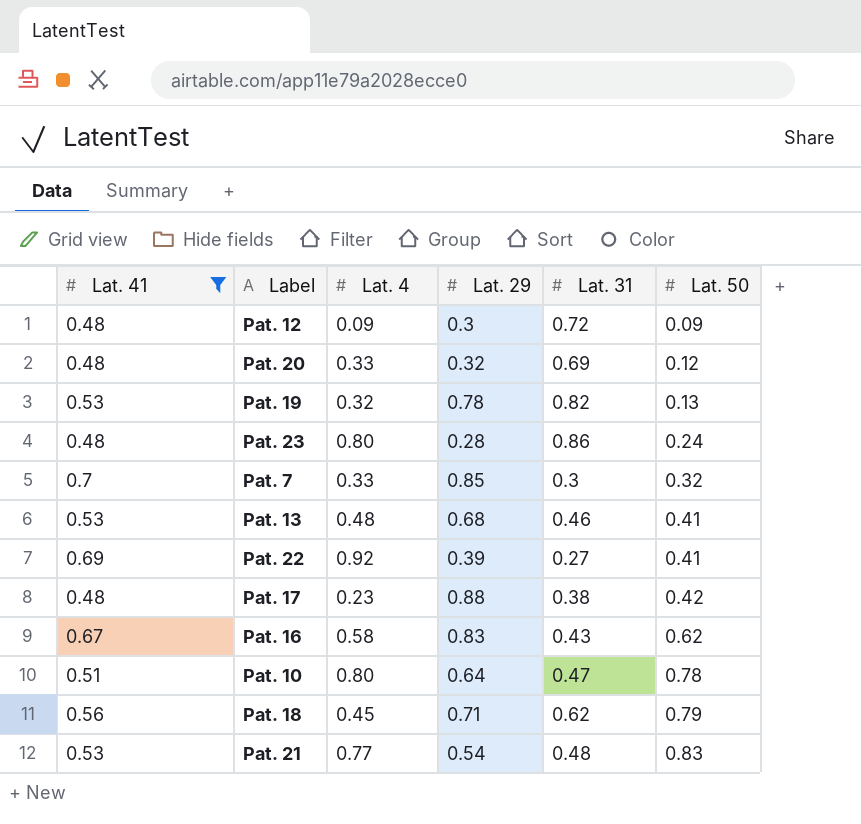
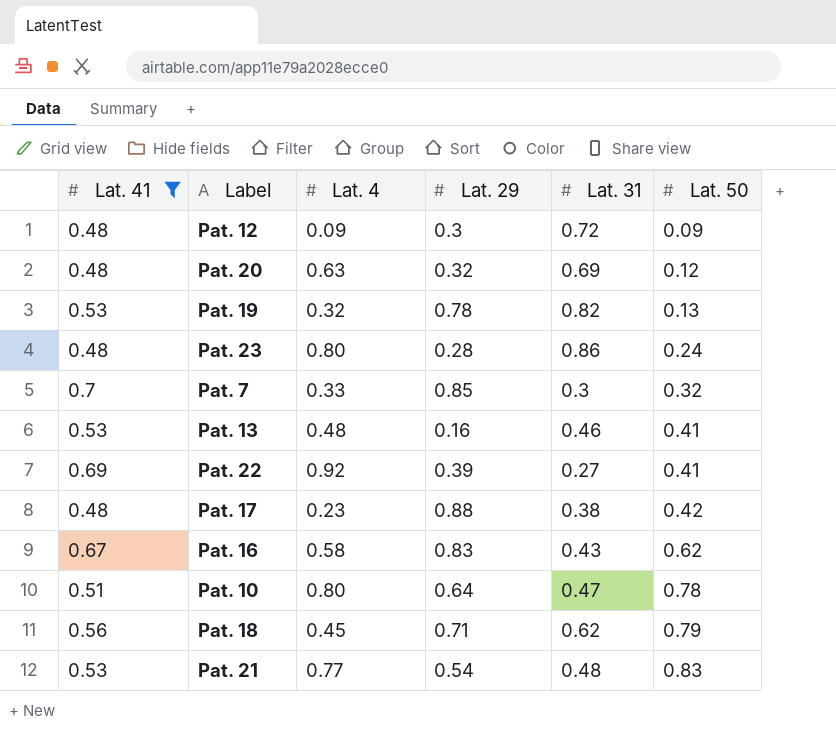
Pat. 20 | Lat. 4: 0.33 -> 0.63
Pat. 13 | Lat. 29: 0.68 -> 0.16

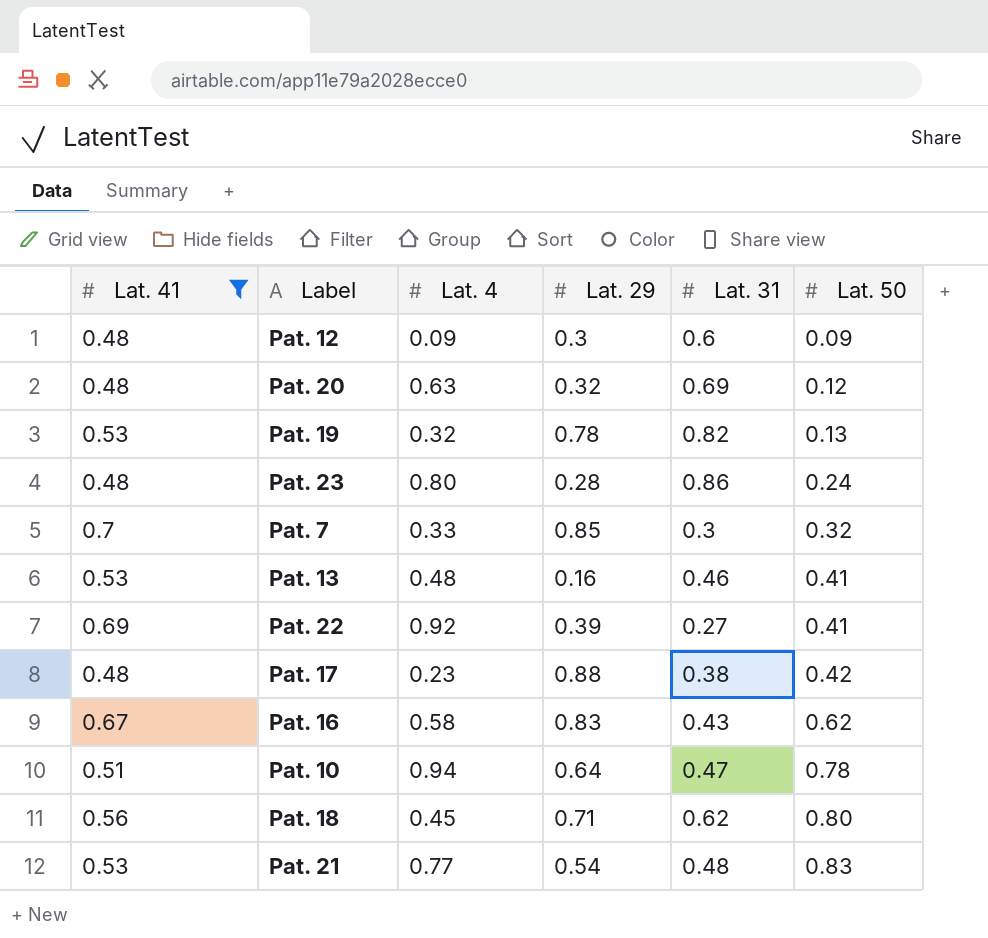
Pat. 12 | Lat. 31: 0.72 -> 0.6
Pat. 10 | Lat. 4: 0.80 -> 0.94
Pat. 18 | Lat. 50: 0.79 -> 0.80

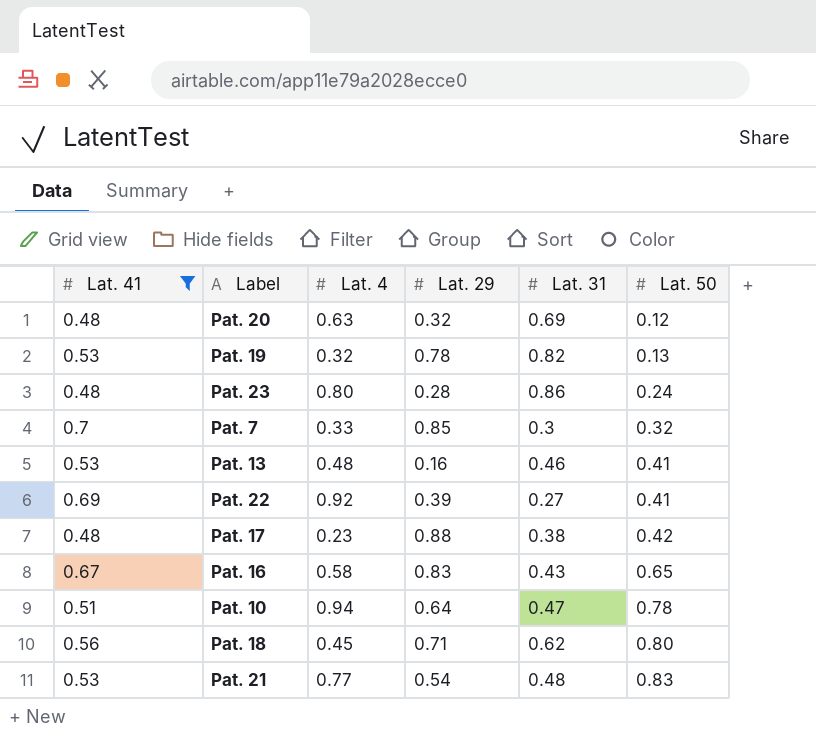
row Pat. 12: 0.48 | 0.09 | 0.3 | 0.6 | 0.09 -> none
Pat. 16 | Lat. 50: 0.62 -> 0.65

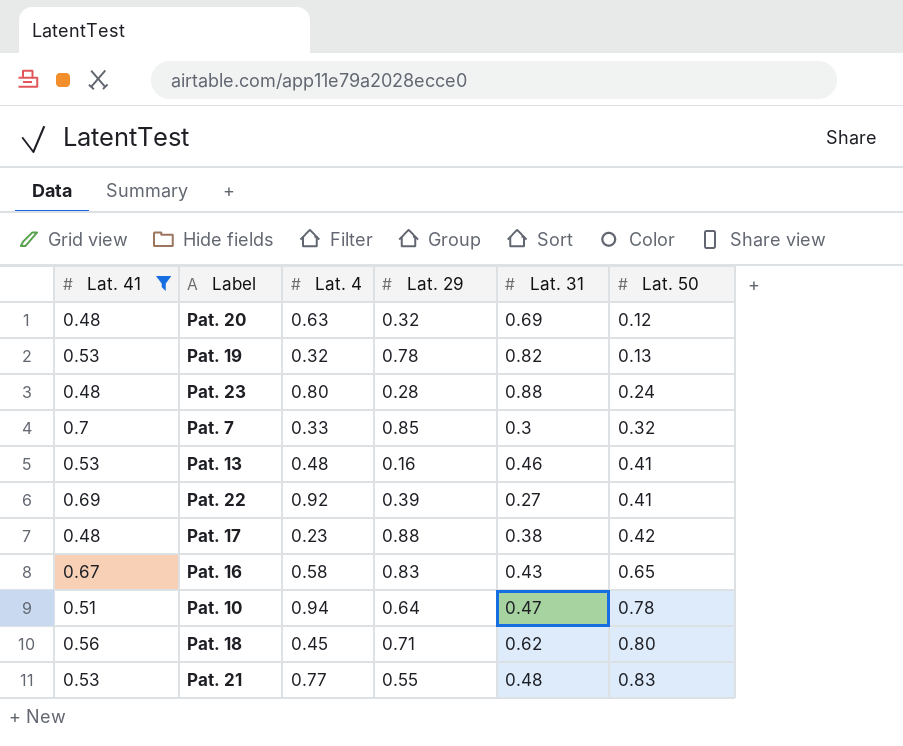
Pat. 23 | Lat. 31: 0.86 -> 0.88
Pat. 21 | Lat. 29: 0.54 -> 0.55

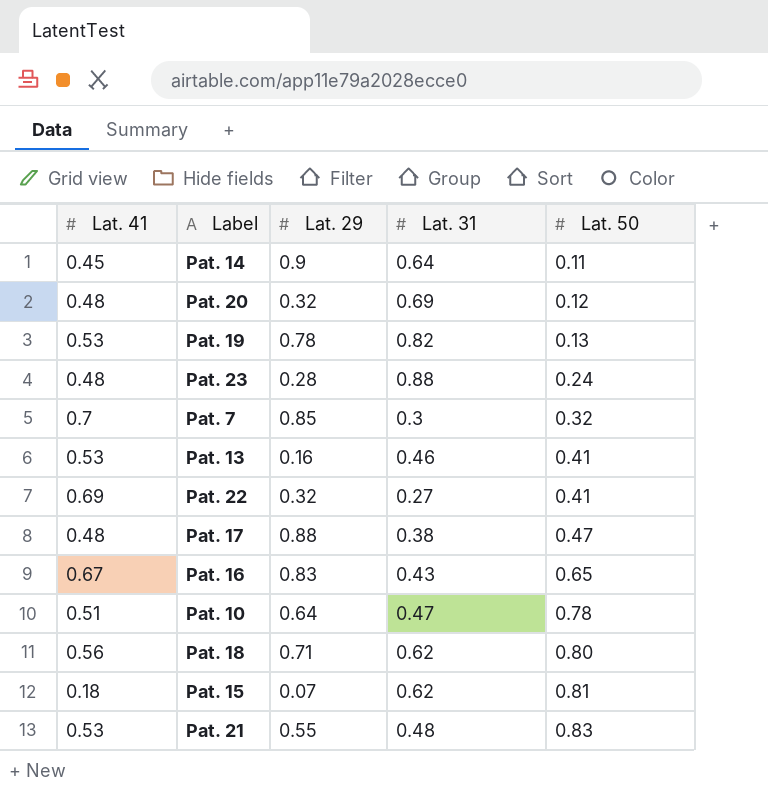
filter: Lat. 41 >= 0.48 -> none
column Lat. 4 | position: 3 -> none
Pat. 22 | Lat. 29: 0.39 -> 0.32
Pat. 17 | Lat. 50: 0.42 -> 0.47

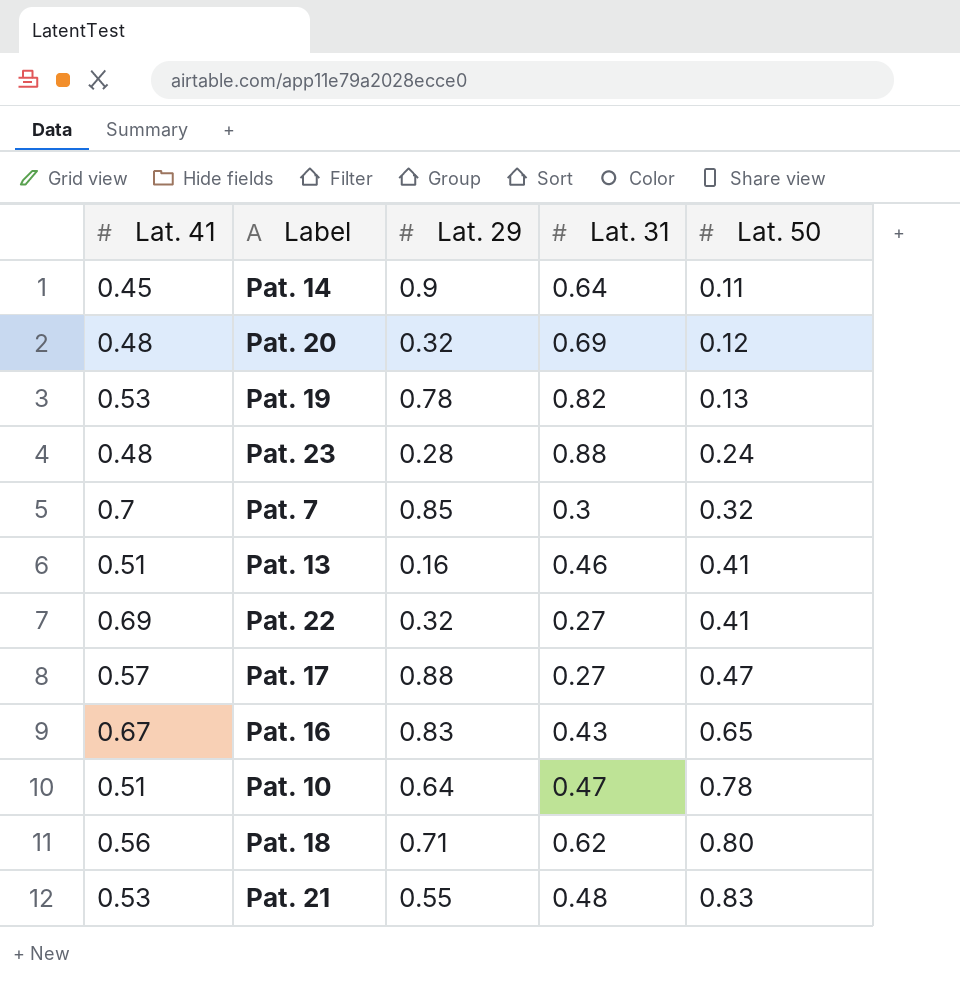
row Pat. 15: 0.18 | 0.07 | 0.62 | 0.81 -> none
Pat. 13 | Lat. 41: 0.53 -> 0.51
Pat. 17 | Lat. 41: 0.48 -> 0.57
Pat. 17 | Lat. 31: 0.38 -> 0.27

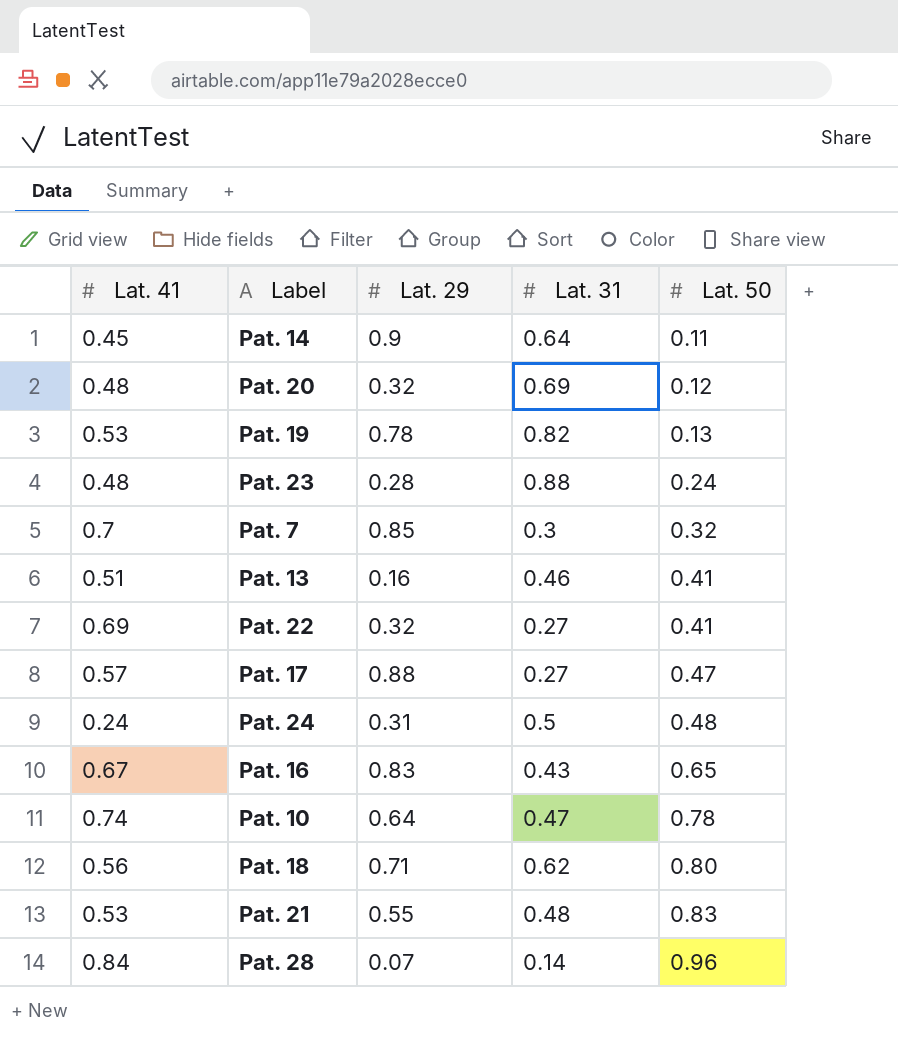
row Pat. 24: none -> 0.24 | 0.31 | 0.5 | 0.48
Pat. 10 | Lat. 41: 0.51 -> 0.74
row Pat. 28: none -> 0.84 | 0.07 | 0.14 | 0.96

